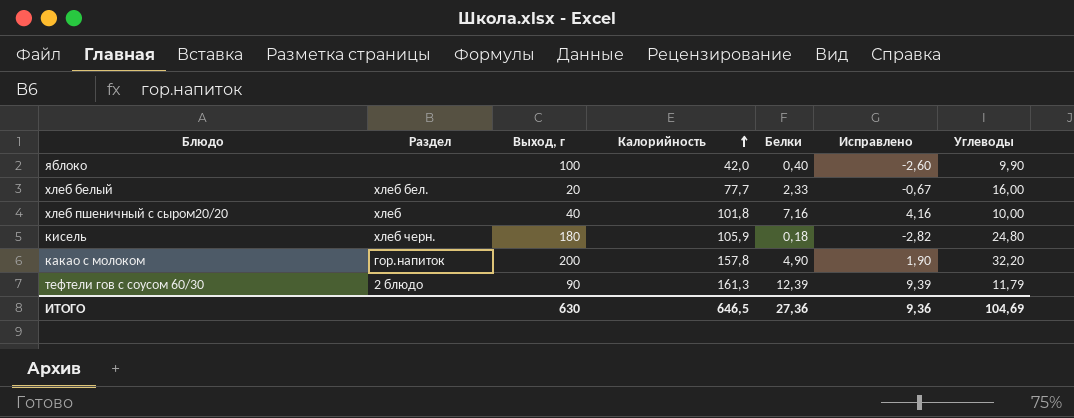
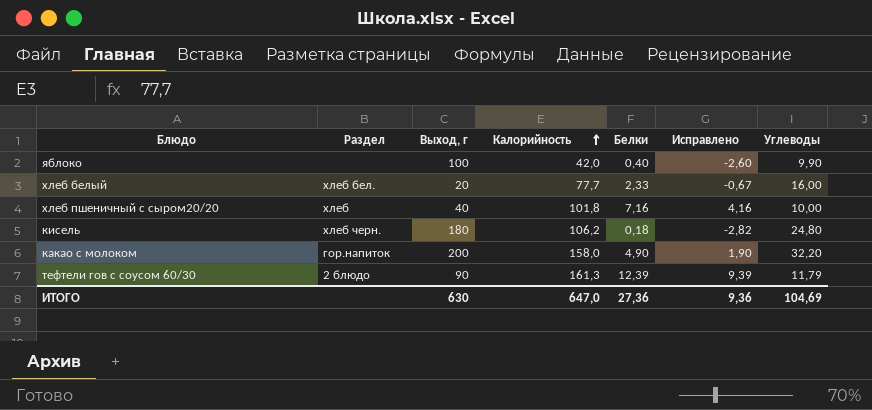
кисель | Калорийность: 105,9 -> 106,2
какао с молоком | Калорийность: 157,8 -> 158,0
ИТОГО | Калорийность: 646,5 -> 647,0

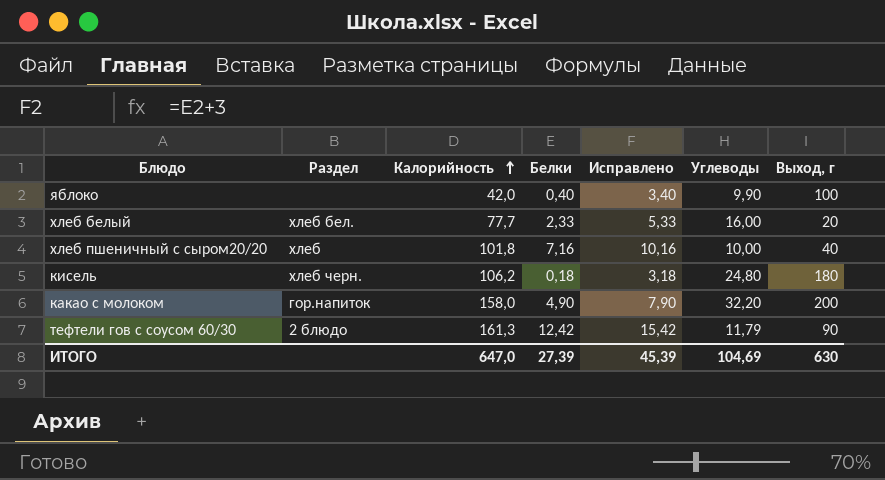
column Исправлено | formula: [Белки] - 3 -> [Белки] + 3
column Выход, г | position: 3 -> 7
тефтели гов с соусом 60/30 | Белки: 12,39 -> 12,42
ИТОГО | Белки: 27,36 -> 27,39
ИТОГО | Исправлено: 9,36 -> 45,39

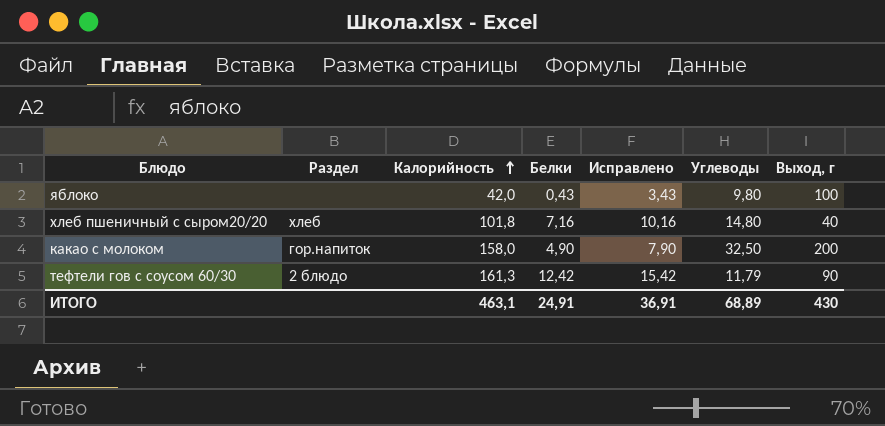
row хлеб белый: хлеб бел. | 77,7 | 2,33 | 5,33 | 16,00 | 20 -> none
row кисель: хлеб черн. | 106,2 | 0,18 | 3,18 | 24,80 | 180 -> none
яблоко | Белки: 0,40 -> 0,43
яблоко | Исправлено: 3,40 -> 3,43
яблоко | Углеводы: 9,90 -> 9,80
хлеб пшеничный с сыром20/20 | Углеводы: 10,00 -> 14,80
какао с молоком | Углеводы: 32,20 -> 32,50
ИТОГО | Калорийность: 647,0 -> 463,1
ИТОГО | Белки: 27,39 -> 24,91
ИТОГО | Исправлено: 45,39 -> 36,91
ИТОГО | Углеводы: 104,69 -> 68,89
ИТОГО | Выход, г: 630 -> 430

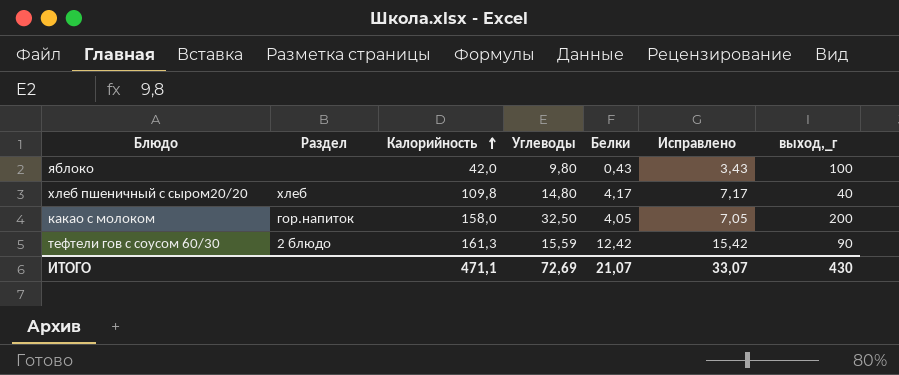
column Углеводы | position: 6 -> 4
column name: Выход, г -> выход,_г
хлеб пшеничный с сыром20/20 | Калорийность: 101,8 -> 109,8
хлеб пшеничный с сыром20/20 | Белки: 7,16 -> 4,17
хлеб пшеничный с сыром20/20 | Исправлено: 10,16 -> 7,17
какао с молоком | Белки: 4,90 -> 4,05
какао с молоком | Исправлено: 7,90 -> 7,05
тефтели гов с соусом 60/30 | Углеводы: 11,79 -> 15,59
ИТОГО | Калорийность: 463,1 -> 471,1
ИТОГО | Углеводы: 68,89 -> 72,69
ИТОГО | Белки: 24,91 -> 21,07
ИТОГО | Исправлено: 36,91 -> 33,07

